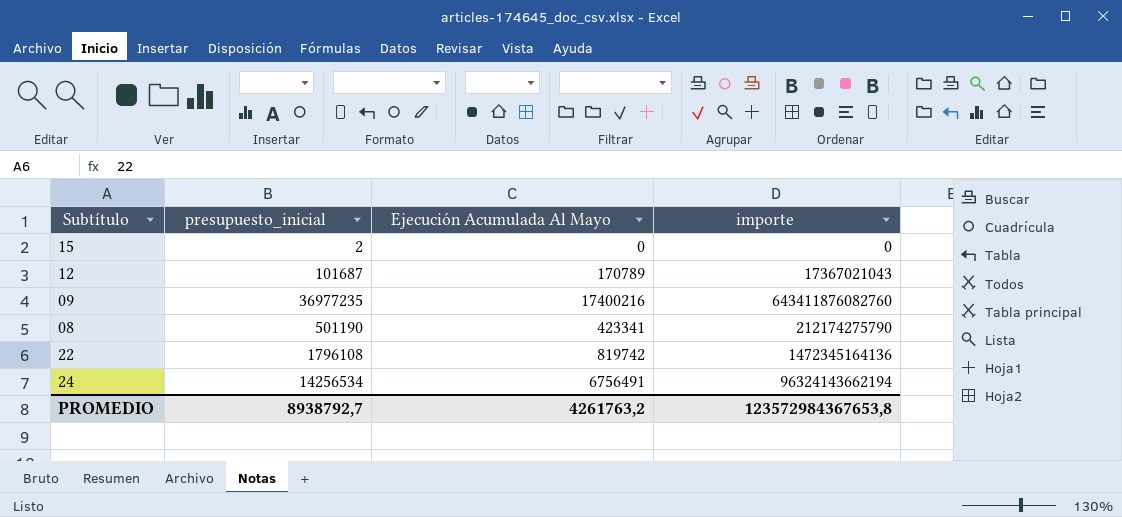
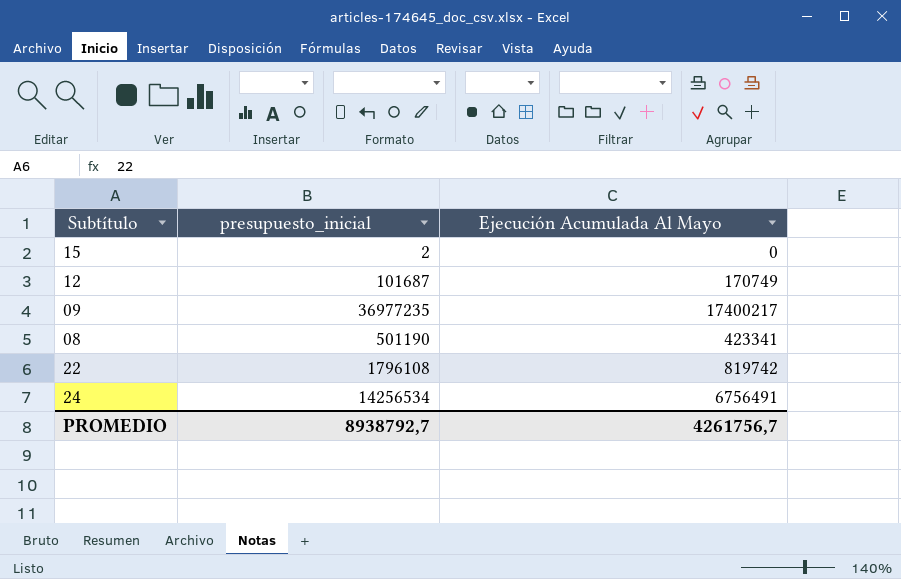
column importe | formula: [presupuesto_inicial] * [Ejecución Acumulada Al Mayo] -> none
12 | Ejecución Acumulada Al Mayo: 170789 -> 170749
09 | Ejecución Acumulada Al Mayo: 17400216 -> 17400217
PROMEDIO | Ejecución Acumulada Al Mayo: 4261763,2 -> 4261756,7

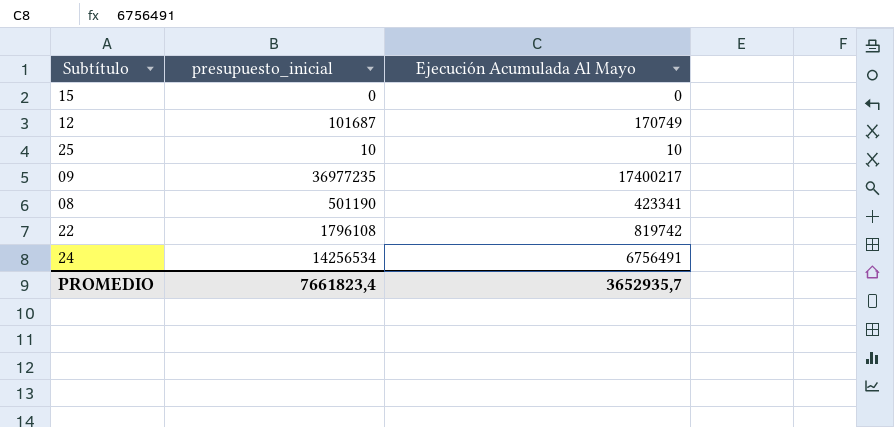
15 | presupuesto_inicial: 2 -> 0
row 25: none -> 10 | 10
PROMEDIO | presupuesto_inicial: 8938792,7 -> 7661823,4
PROMEDIO | Ejecución Acumulada Al Mayo: 4261756,7 -> 3652935,7

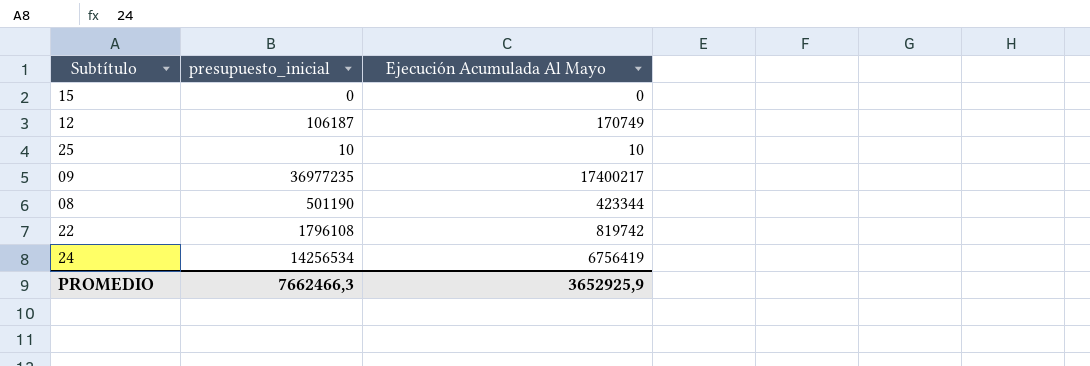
12 | presupuesto_inicial: 101687 -> 106187
08 | Ejecución Acumulada Al Mayo: 423341 -> 423344
24 | Ejecución Acumulada Al Mayo: 6756491 -> 6756419
PROMEDIO | presupuesto_inicial: 7661823,4 -> 7662466,3
PROMEDIO | Ejecución Acumulada Al Mayo: 3652935,7 -> 3652925,9

